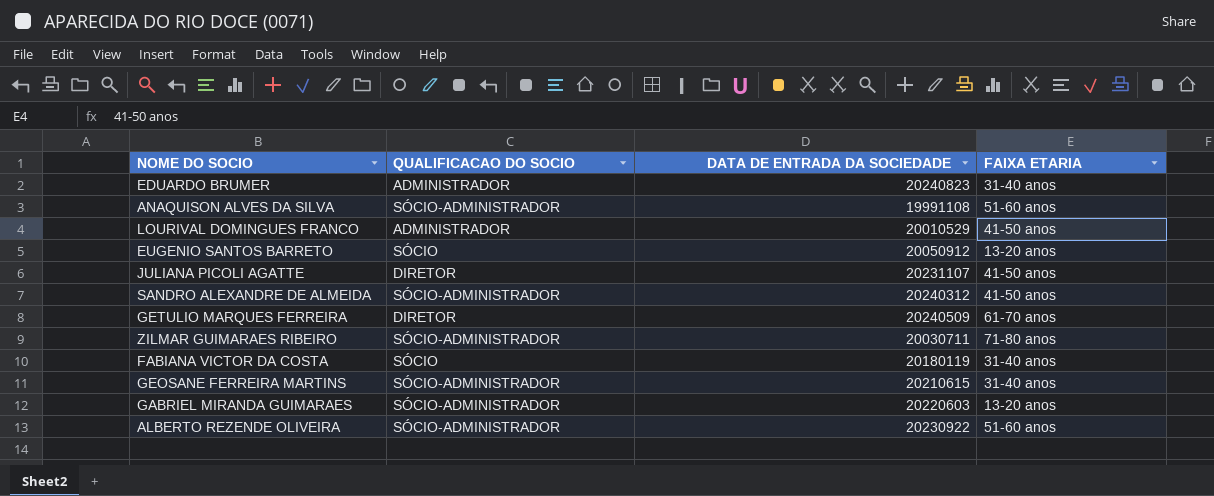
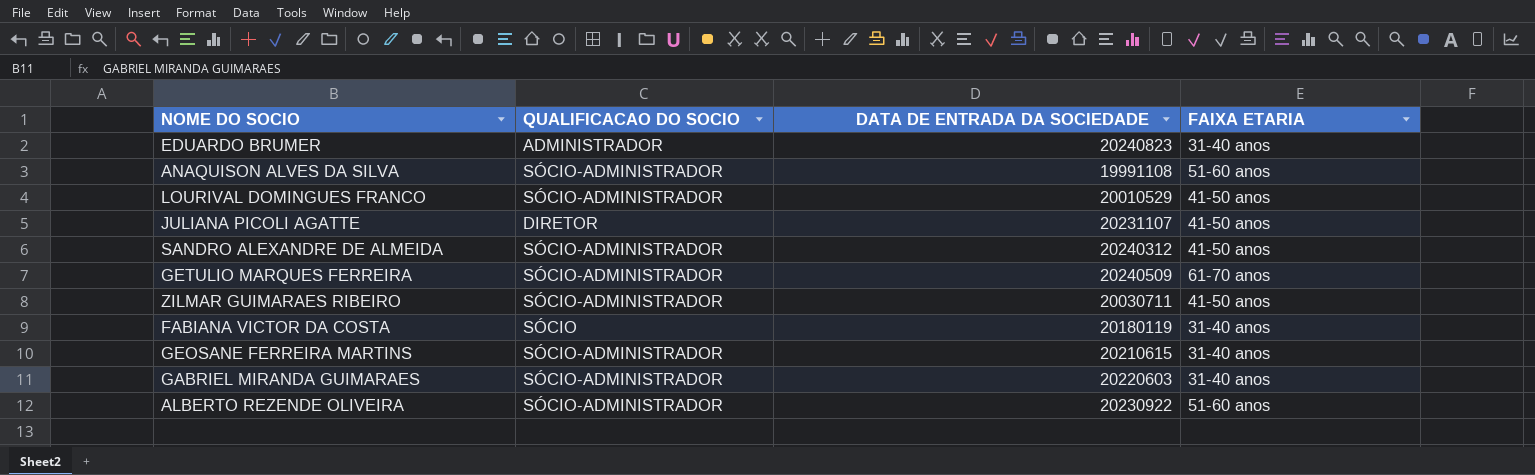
row EUGENIO SANTOS BARRETO: SÓCIO | 20050912 | 13-20 anos -> none
LOURIVAL DOMINGUES FRANCO | QUALIFICACAO DO SOCIO: ADMINISTRADOR -> SÓCIO-ADMINISTRADOR
GETULIO MARQUES FERREIRA | QUALIFICACAO DO SOCIO: DIRETOR -> SÓCIO-ADMINISTRADOR
ZILMAR GUIMARAES RIBEIRO | FAIXA ETARIA: 71-80 anos -> 41-50 anos
GABRIEL MIRANDA GUIMARAES | FAIXA ETARIA: 13-20 anos -> 31-40 anos

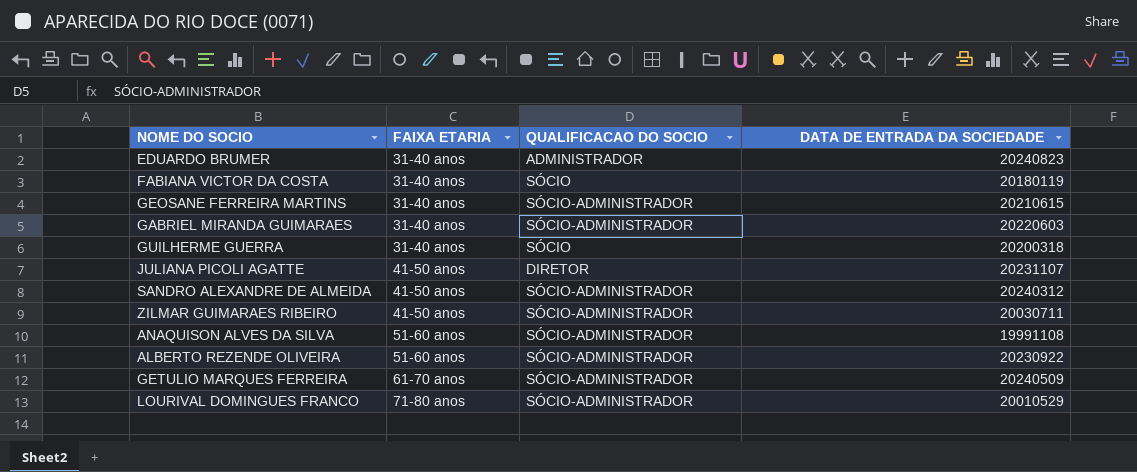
row order: none -> FAIXA ETARIA ascending
column FAIXA ETARIA | position: 4 -> 2
row GUILHERME GUERRA: none -> 31-40 anos | SÓCIO | 20200318
LOURIVAL DOMINGUES FRANCO | FAIXA ETARIA: 41-50 anos -> 71-80 anos

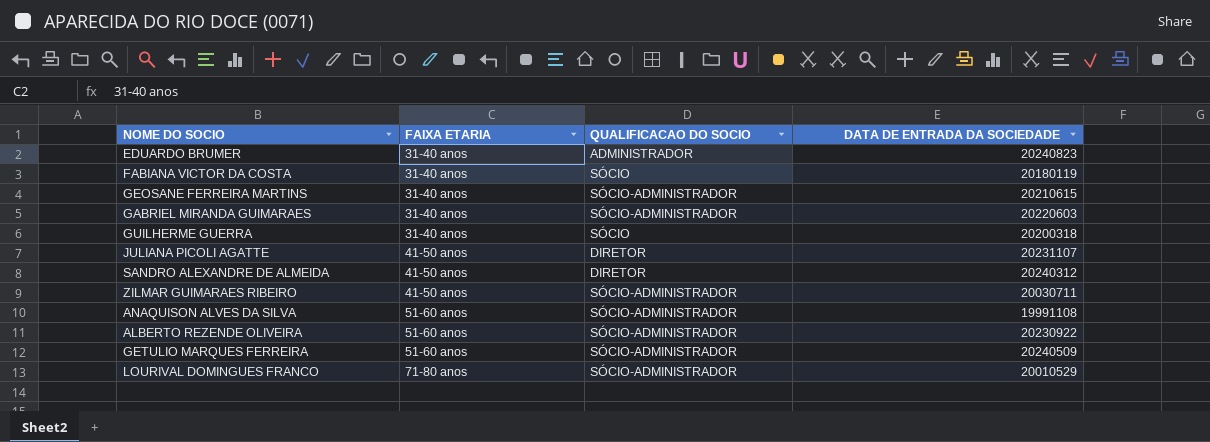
SANDRO ALEXANDRE DE ALMEIDA | QUALIFICACAO DO SOCIO: SÓCIO-ADMINISTRADOR -> DIRETOR
GETULIO MARQUES FERREIRA | FAIXA ETARIA: 61-70 anos -> 51-60 anos

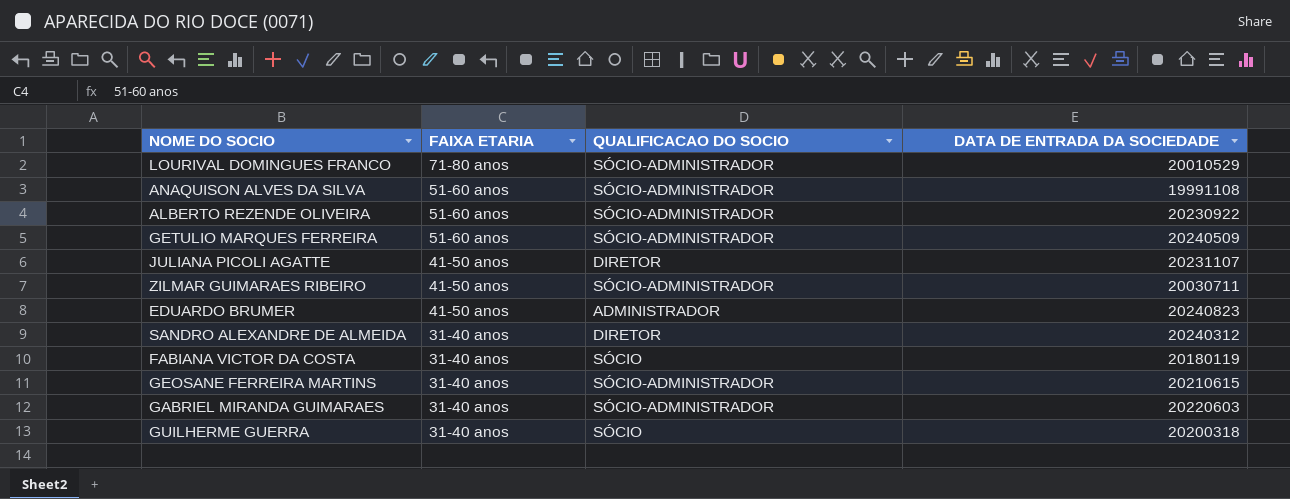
row order: FAIXA ETARIA ascending -> FAIXA ETARIA descending
EDUARDO BRUMER | FAIXA ETARIA: 31-40 anos -> 41-50 anos
SANDRO ALEXANDRE DE ALMEIDA | FAIXA ETARIA: 41-50 anos -> 31-40 anos

